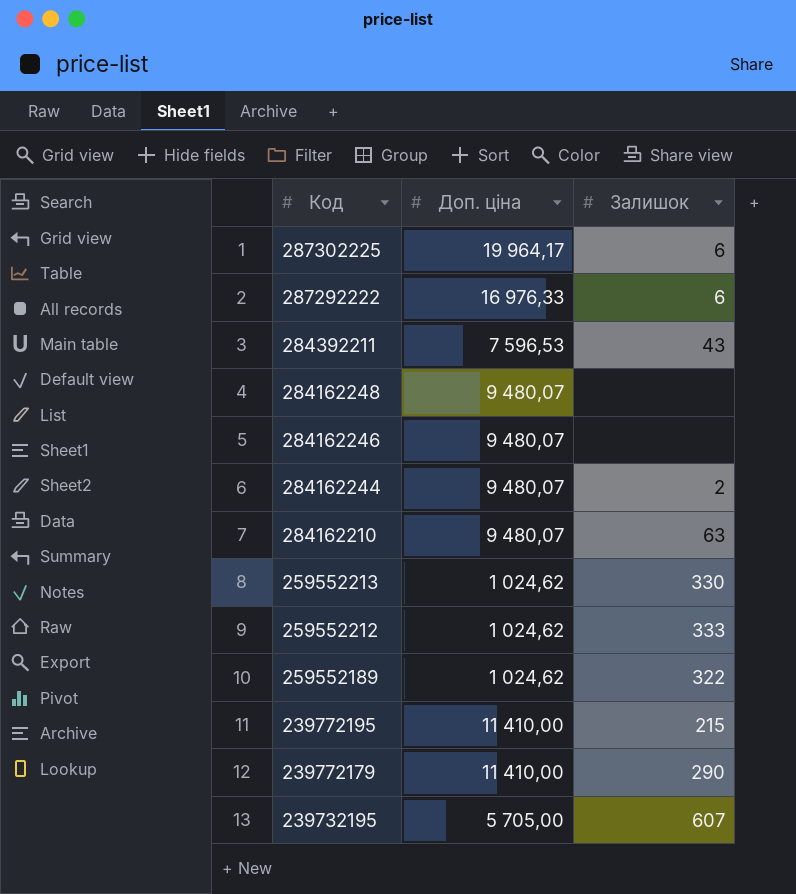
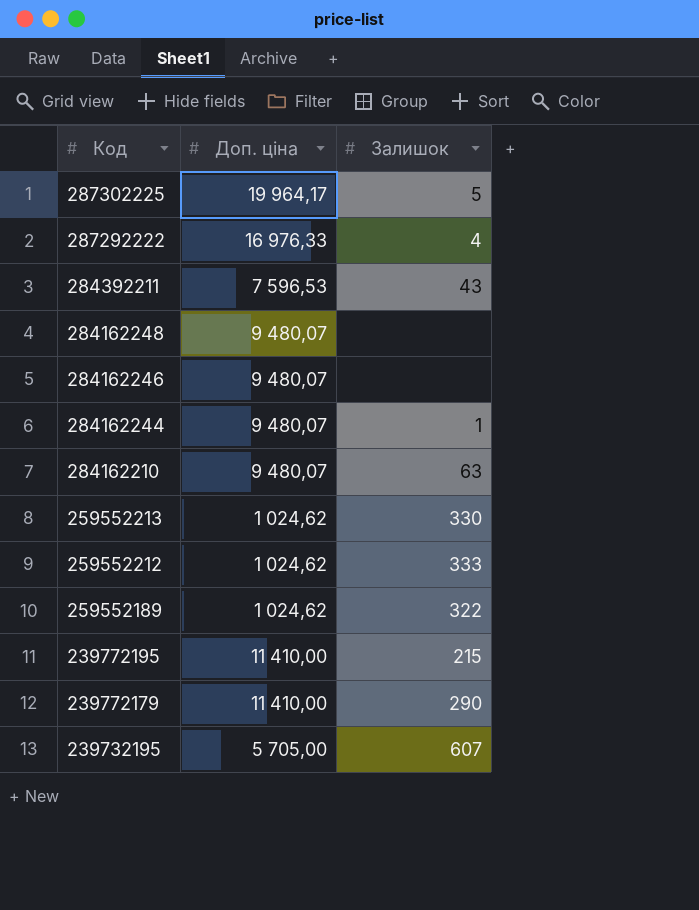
287302225 | Залишок: 6 -> 5
287292222 | Залишок: 6 -> 4
284162244 | Залишок: 2 -> 1

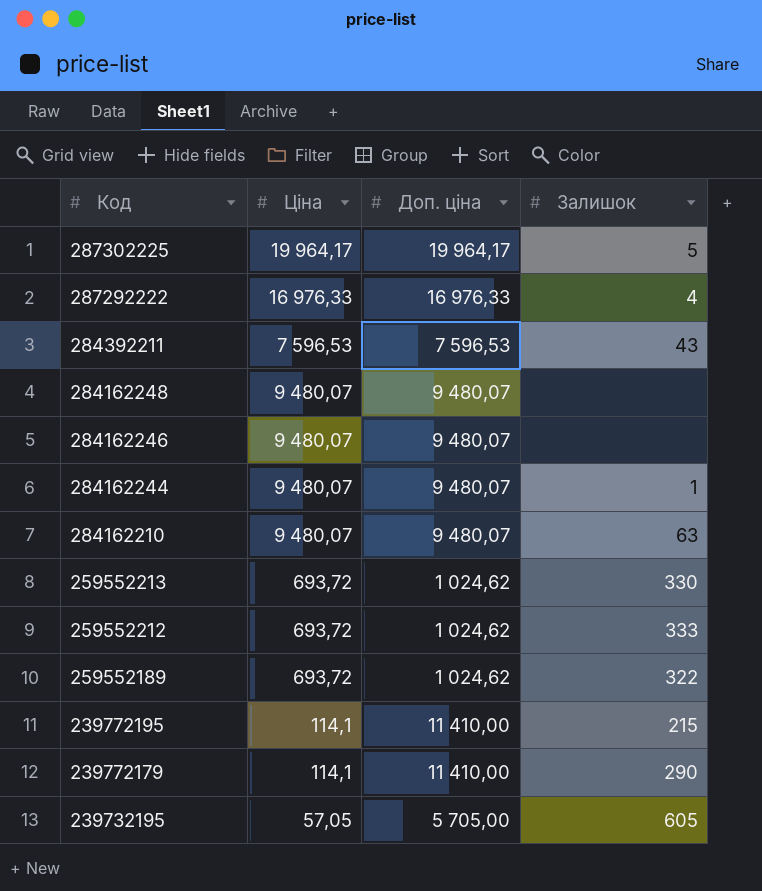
column Ціна | position: none -> 2
239732195 | Залишок: 607 -> 605

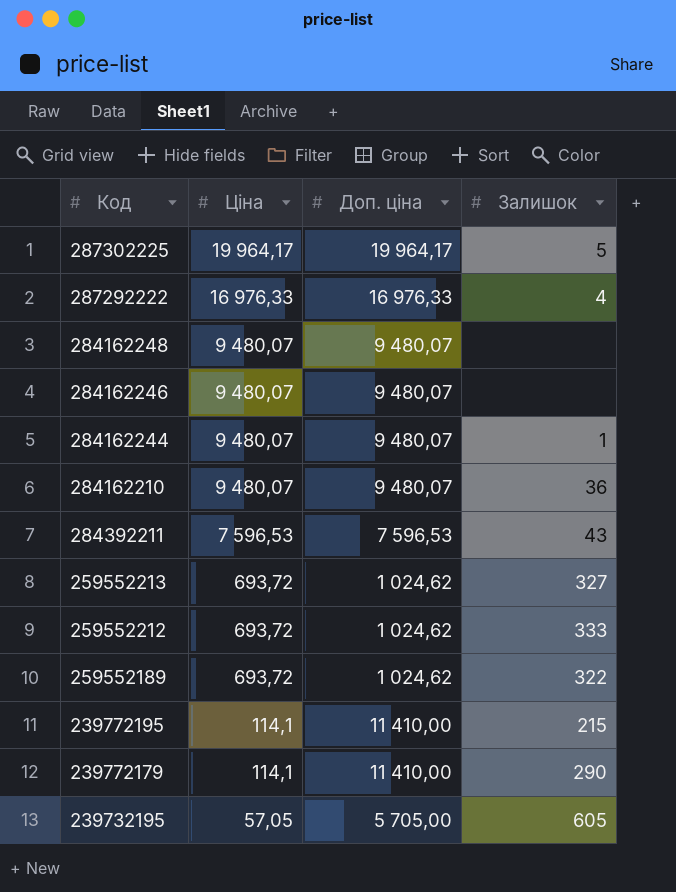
row order: Код descending -> Ціна descending
284162210 | Залишок: 63 -> 36
259552213 | Залишок: 330 -> 327

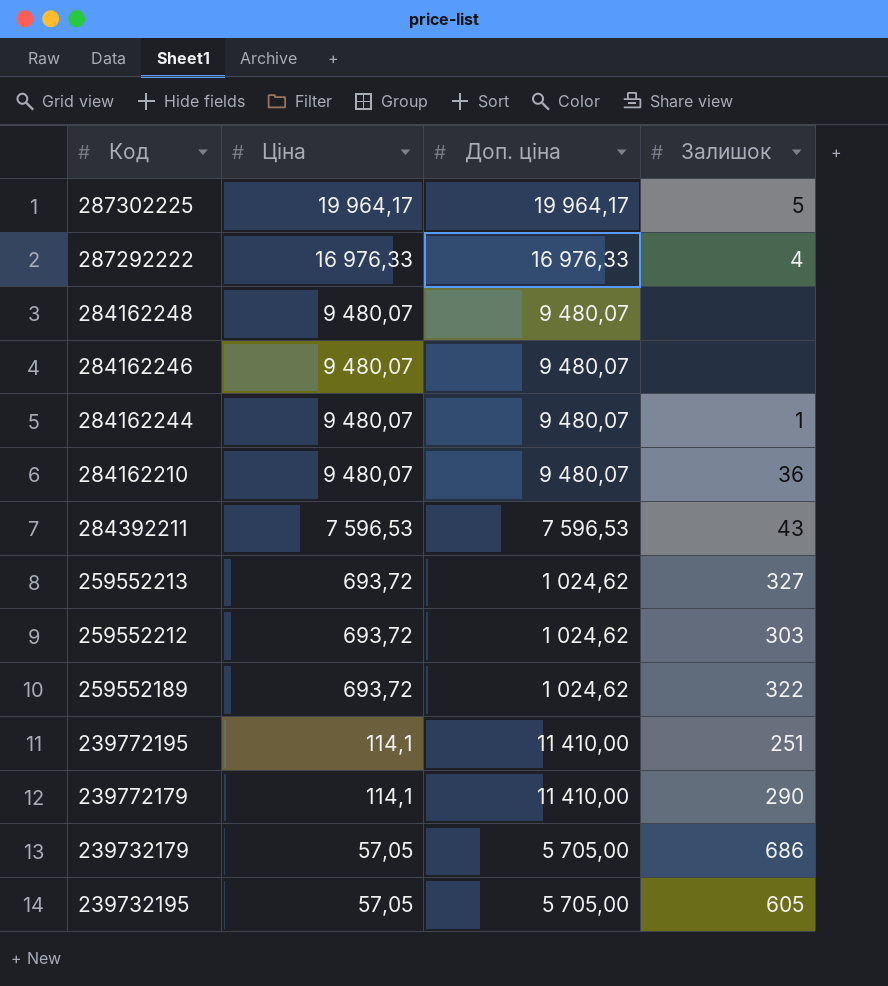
259552212 | Залишок: 333 -> 303
239772195 | Залишок: 215 -> 251
row 239732179: none -> 57,05 | 5 705,00 | 686

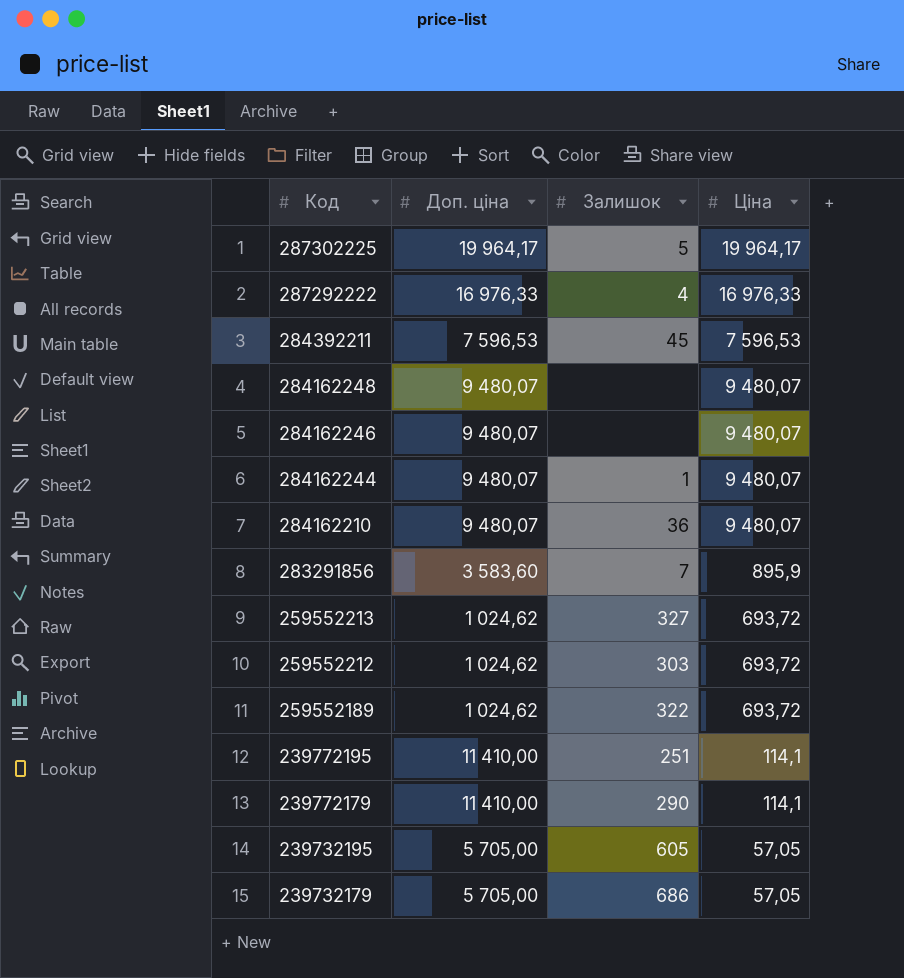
row order: Ціна descending -> Код descending
column Ціна | position: 2 -> 4
284392211 | Залишок: 43 -> 45
row 283291856: none -> 3 583,60 | 7 | 895,9

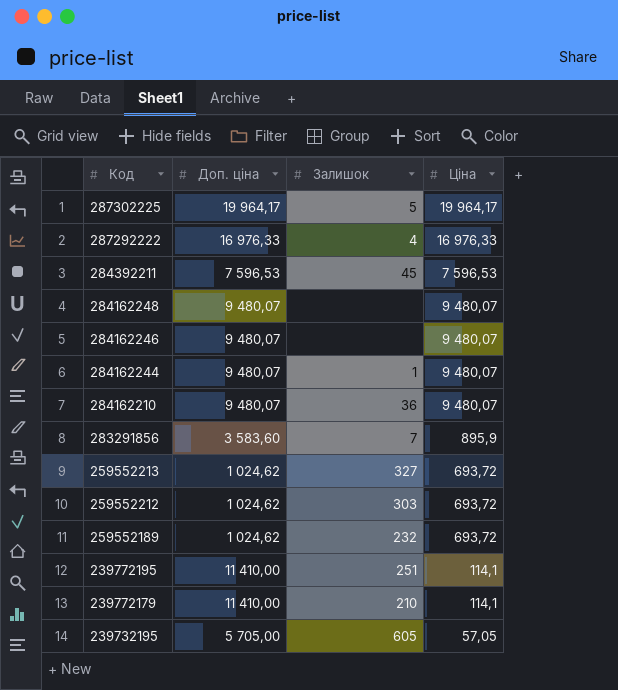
row 239732179: 5 705,00 | 686 | 57,05 -> none
259552189 | Залишок: 322 -> 232
239772179 | Залишок: 290 -> 210

